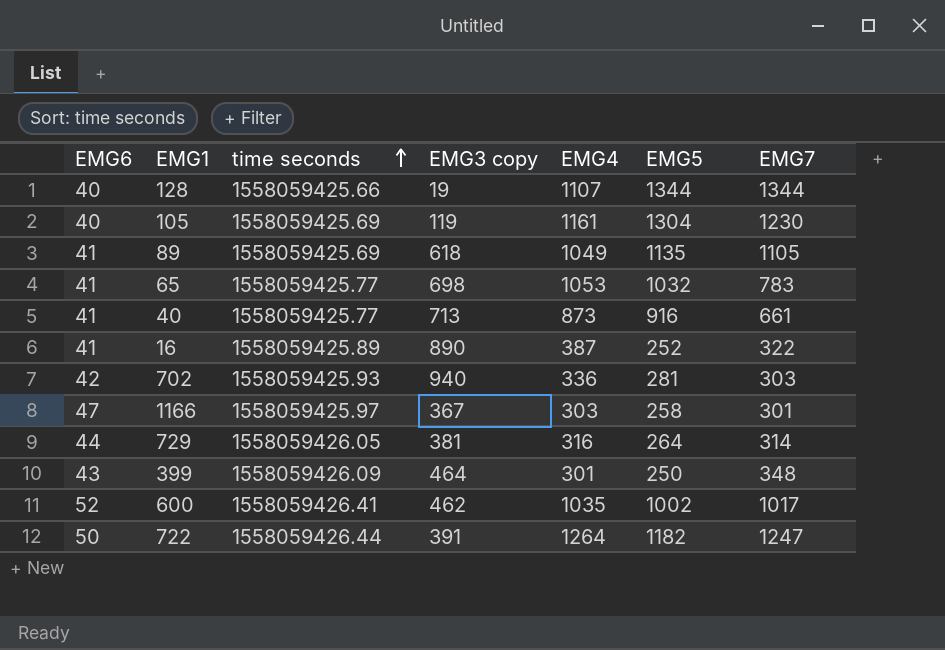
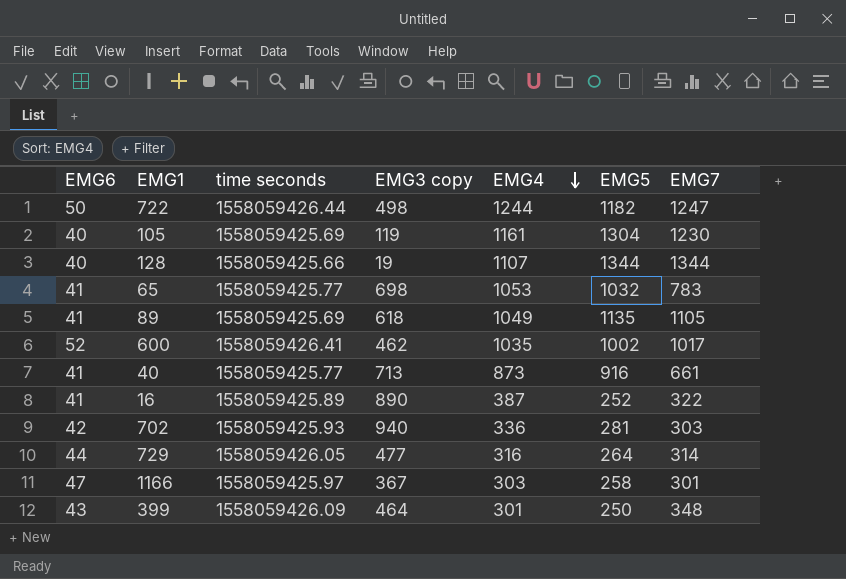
row order: time seconds ascending -> EMG4 descending
722 | EMG3 copy: 391 -> 498
722 | EMG4: 1264 -> 1244
729 | EMG3 copy: 381 -> 477

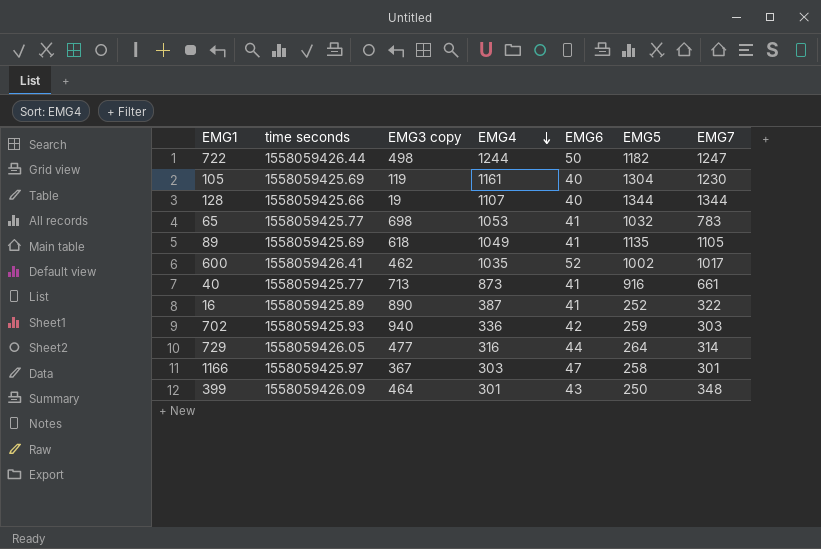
column EMG6 | position: 1 -> 5
702 | EMG5: 281 -> 259

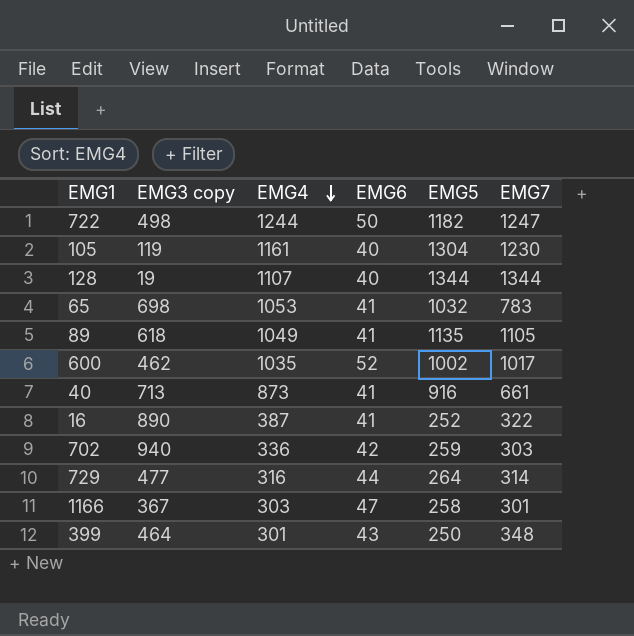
column time seconds | position: 2 -> none

